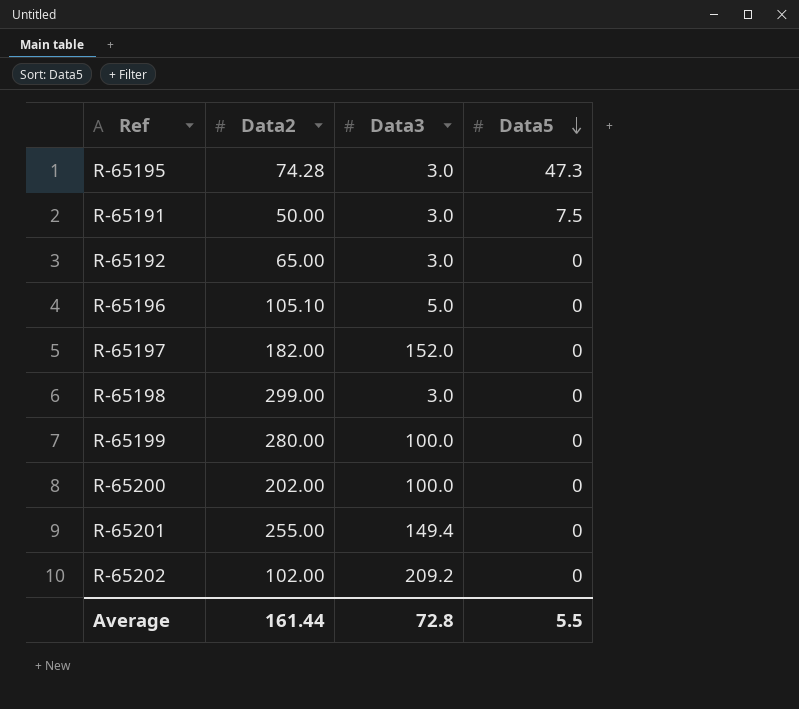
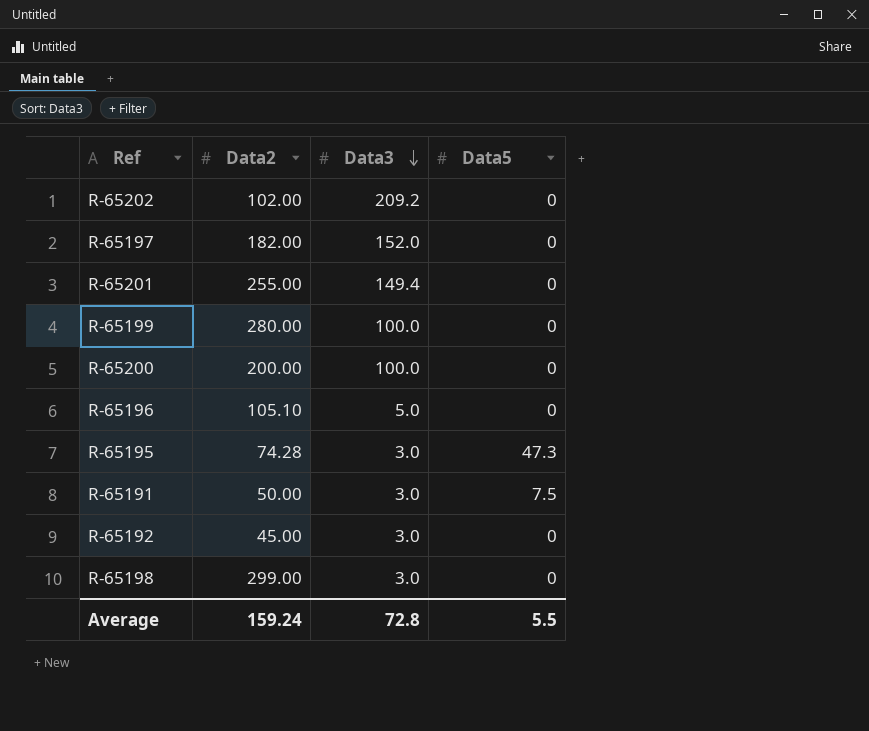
row order: Data5 descending -> Data3 descending
R-65200 | Data2: 202.00 -> 200.00
R-65192 | Data2: 65.00 -> 45.00
Average | Data2: 161.44 -> 159.24

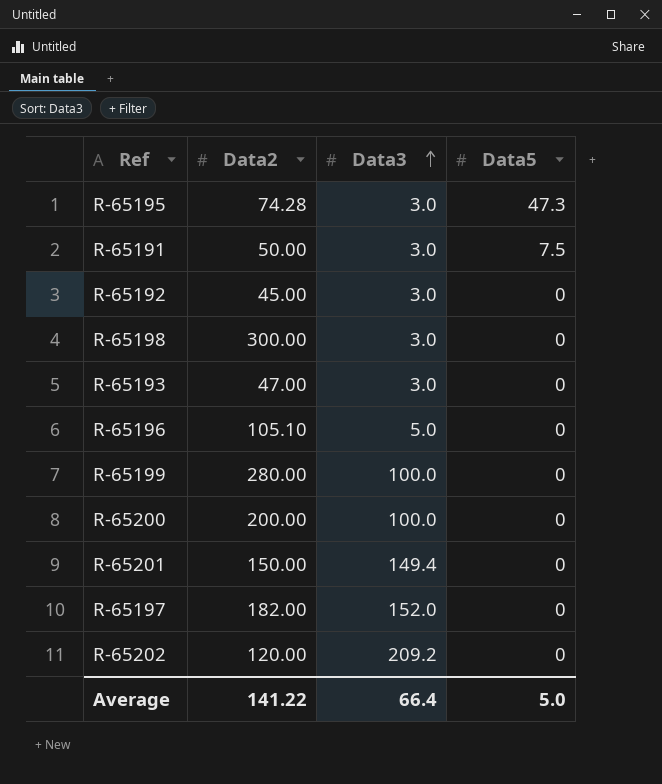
row order: Data3 descending -> Data3 ascending
R-65198 | Data2: 299.00 -> 300.00
row R-65193: none -> 47.00 | 3.0 | 0
R-65201 | Data2: 255.00 -> 150.00
R-65202 | Data2: 102.00 -> 120.00
Average | Data2: 159.24 -> 141.22
Average | Data3: 72.8 -> 66.4
Average | Data5: 5.5 -> 5.0

